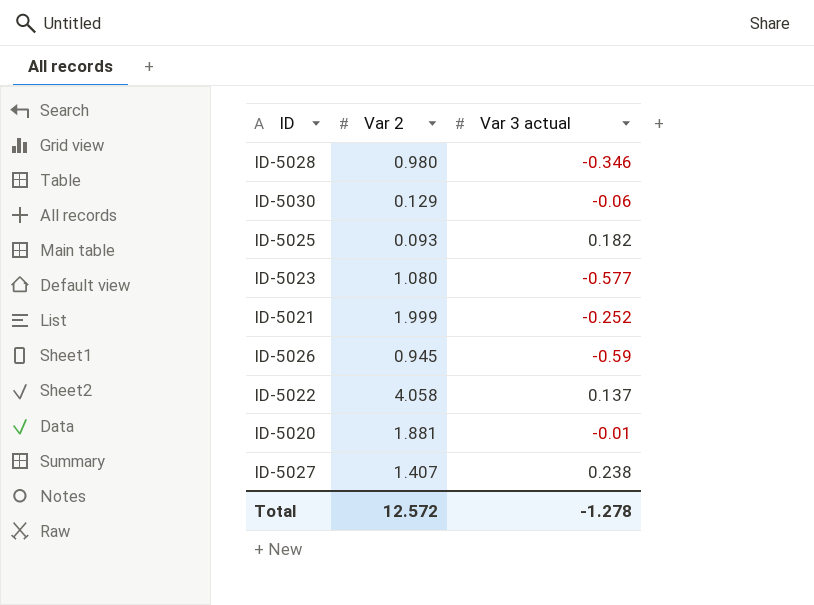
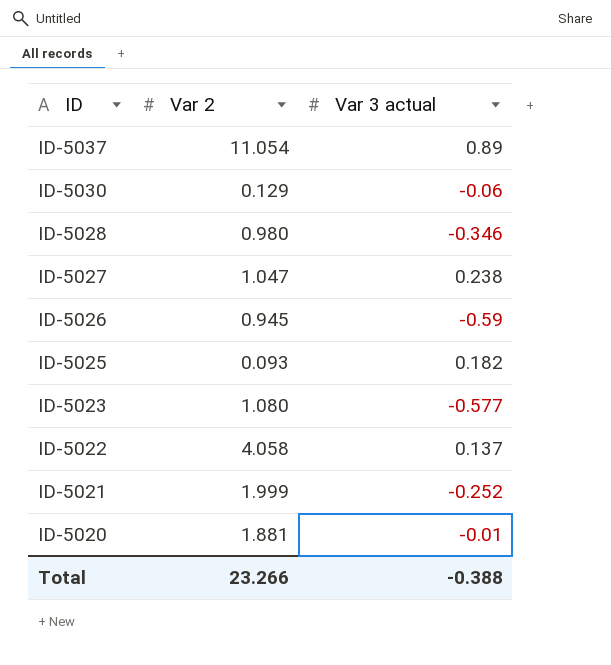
row order: none -> ID descending
row ID-5037: none -> 11.054 | 0.89
ID-5027 | Var 2: 1.407 -> 1.047
Total | Var 2: 12.572 -> 23.266
Total | Var 3 actual: -1.278 -> -0.388

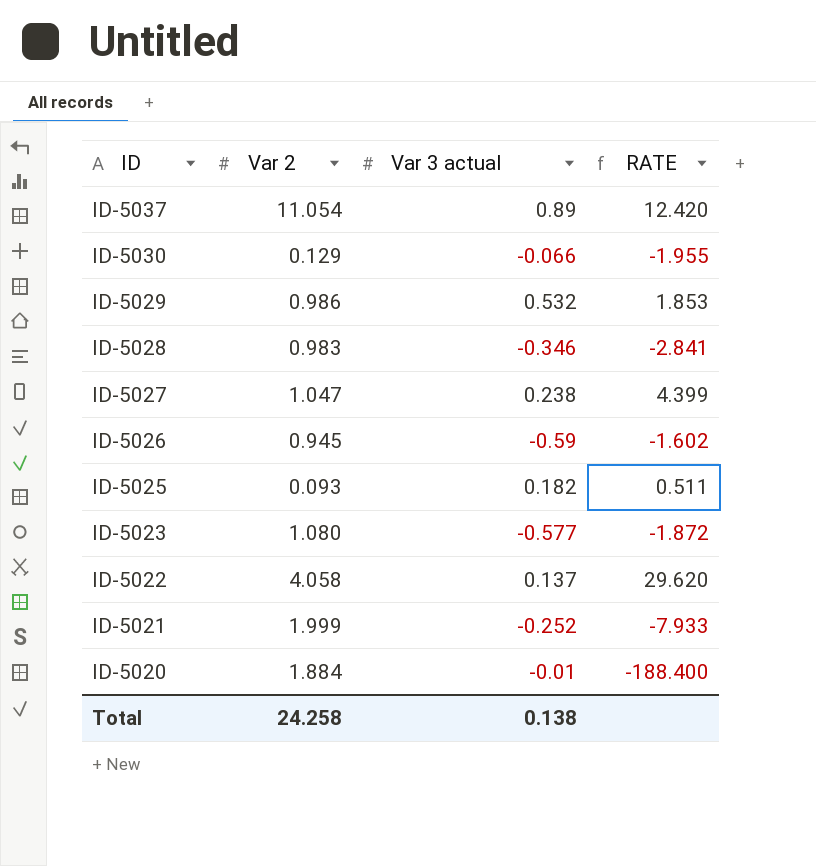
column RATE | formula: none -> [Var 2] / [Var 3 actual]
ID-5030 | Var 3 actual: -0.06 -> -0.066
row ID-5029: none -> 0.986 | 0.532 | 1.853
ID-5028 | Var 2: 0.980 -> 0.983
ID-5020 | Var 2: 1.881 -> 1.884
Total | Var 2: 23.266 -> 24.258
Total | Var 3 actual: -0.388 -> 0.138

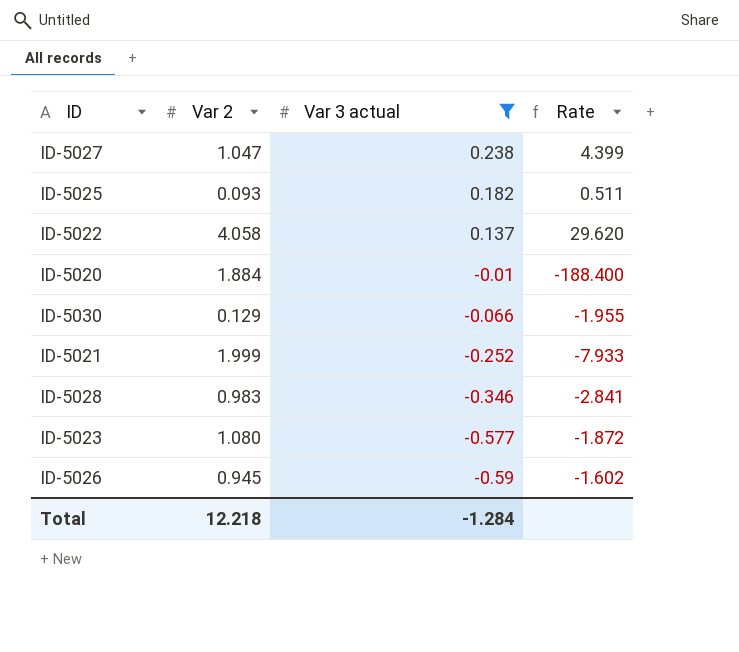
filter: none -> Var 3 actual <= 0.238
row order: ID descending -> Var 3 actual descending
column name: RATE -> Rate
Total | Var 2: 24.258 -> 12.218
Total | Var 3 actual: 0.138 -> -1.284

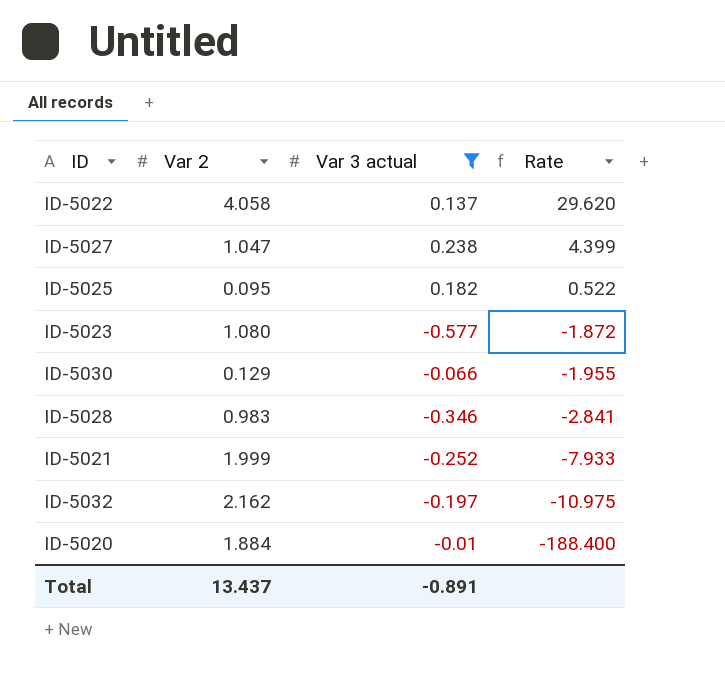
row order: Var 3 actual descending -> Rate descending
row ID-5026: 0.945 | -0.59 | -1.602 -> none
ID-5025 | Var 2: 0.093 -> 0.095
ID-5025 | Rate: 0.511 -> 0.522
row ID-5032: none -> 2.162 | -0.197 | -10.975
Total | Var 2: 12.218 -> 13.437
Total | Var 3 actual: -1.284 -> -0.891

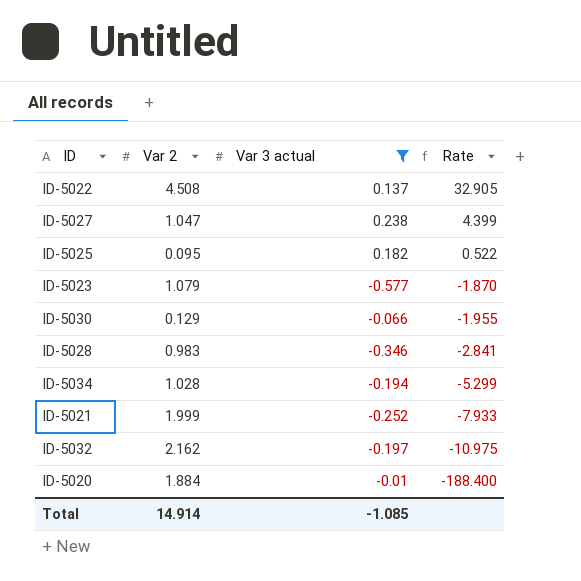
ID-5022 | Var 2: 4.058 -> 4.508
ID-5022 | Rate: 29.620 -> 32.905
ID-5023 | Var 2: 1.080 -> 1.079
ID-5023 | Rate: -1.872 -> -1.870
row ID-5034: none -> 1.028 | -0.194 | -5.299
Total | Var 2: 13.437 -> 14.914
Total | Var 3 actual: -0.891 -> -1.085

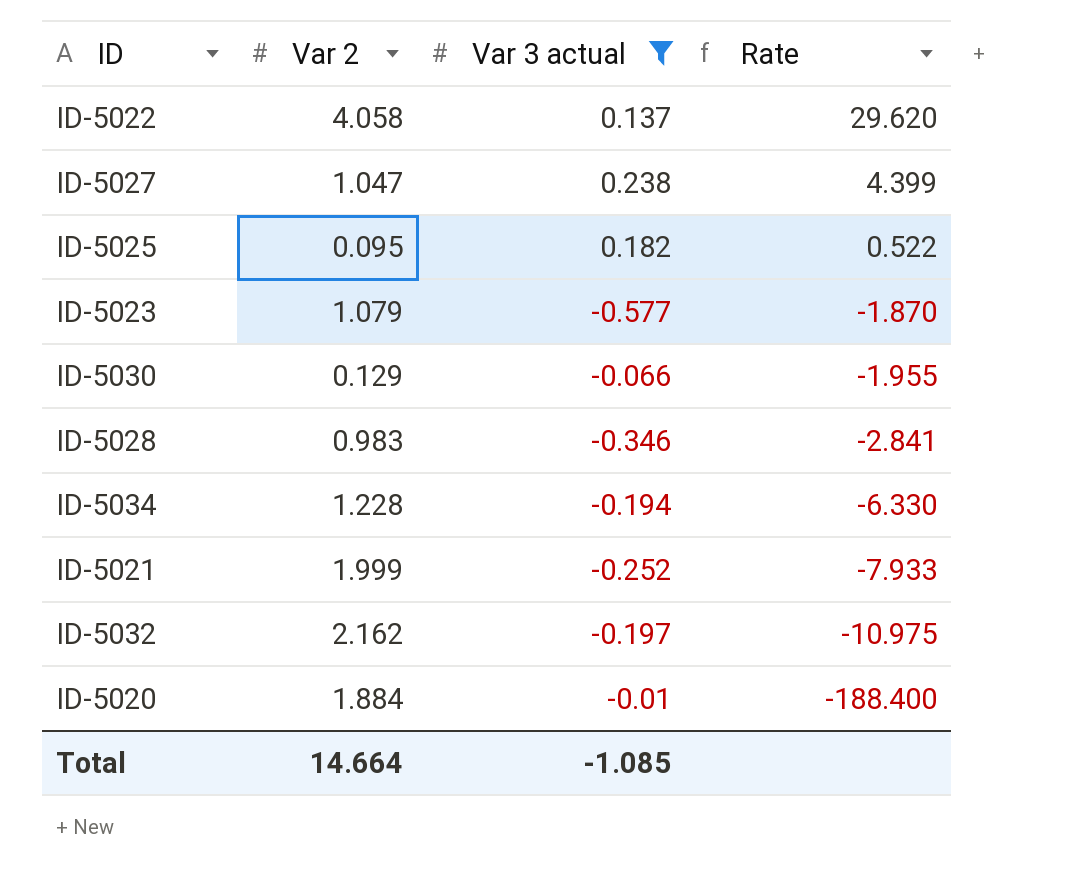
ID-5022 | Var 2: 4.508 -> 4.058
ID-5022 | Rate: 32.905 -> 29.620
ID-5034 | Var 2: 1.028 -> 1.228
ID-5034 | Rate: -5.299 -> -6.330
Total | Var 2: 14.914 -> 14.664

